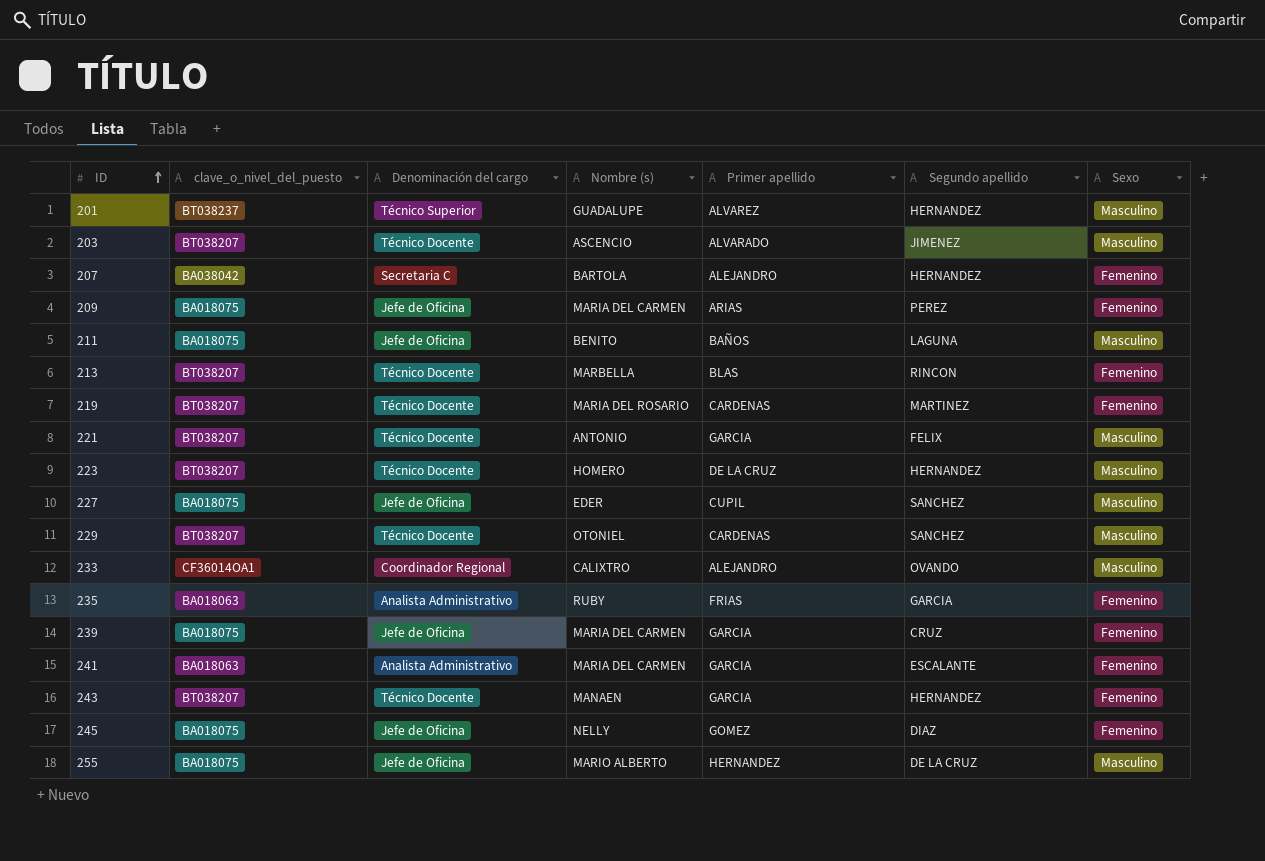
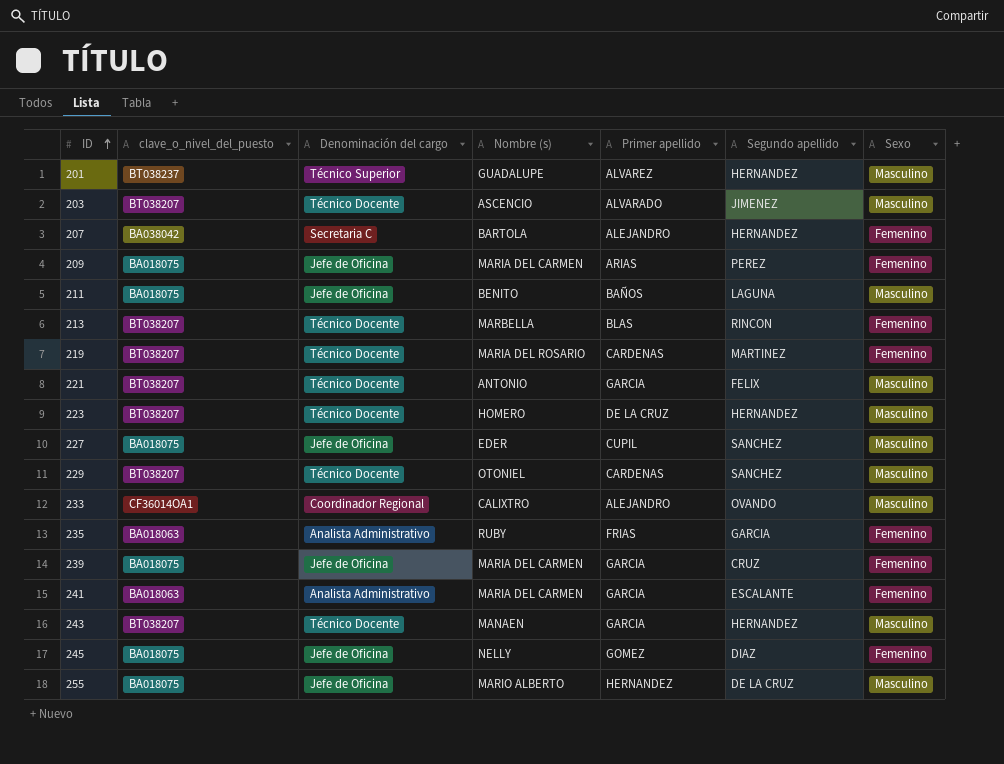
243 | Sexo: Femenino -> Masculino

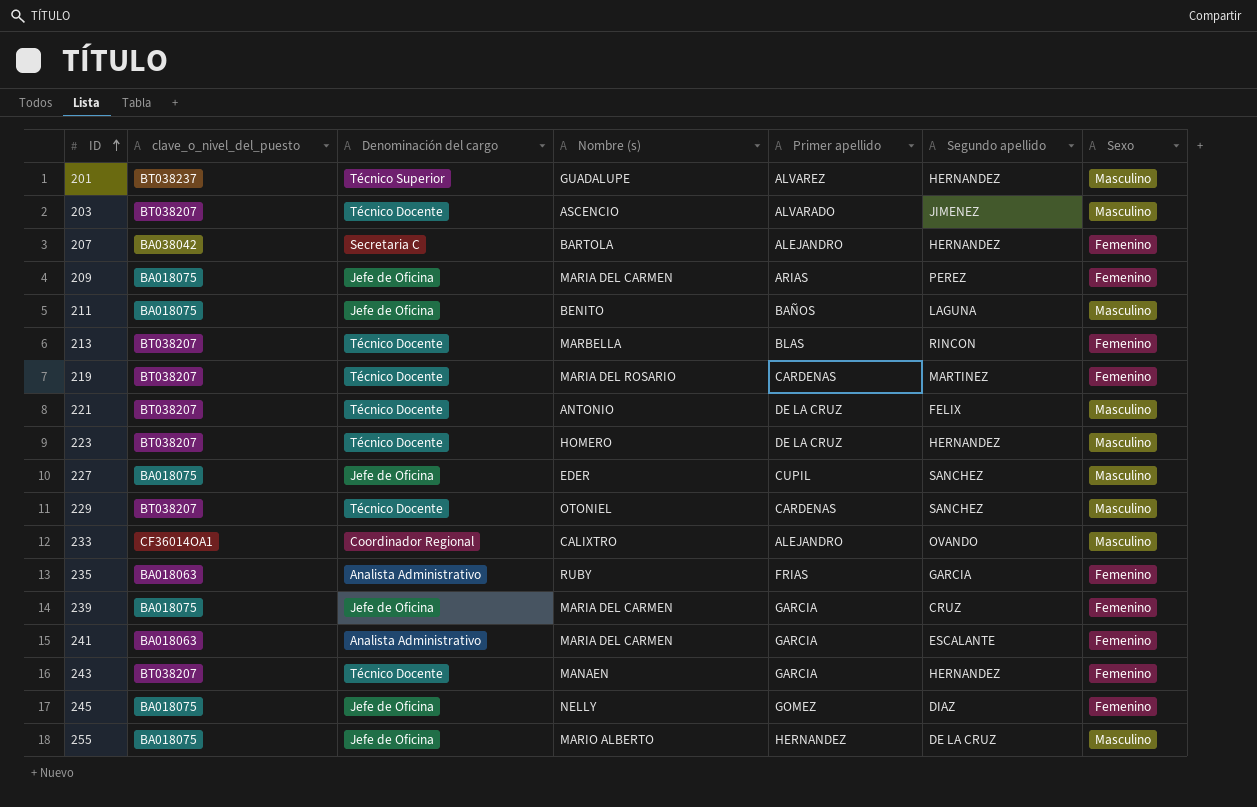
221 | Primer apellido: GARCIA -> DE LA CRUZ
243 | Sexo: Masculino -> Femenino

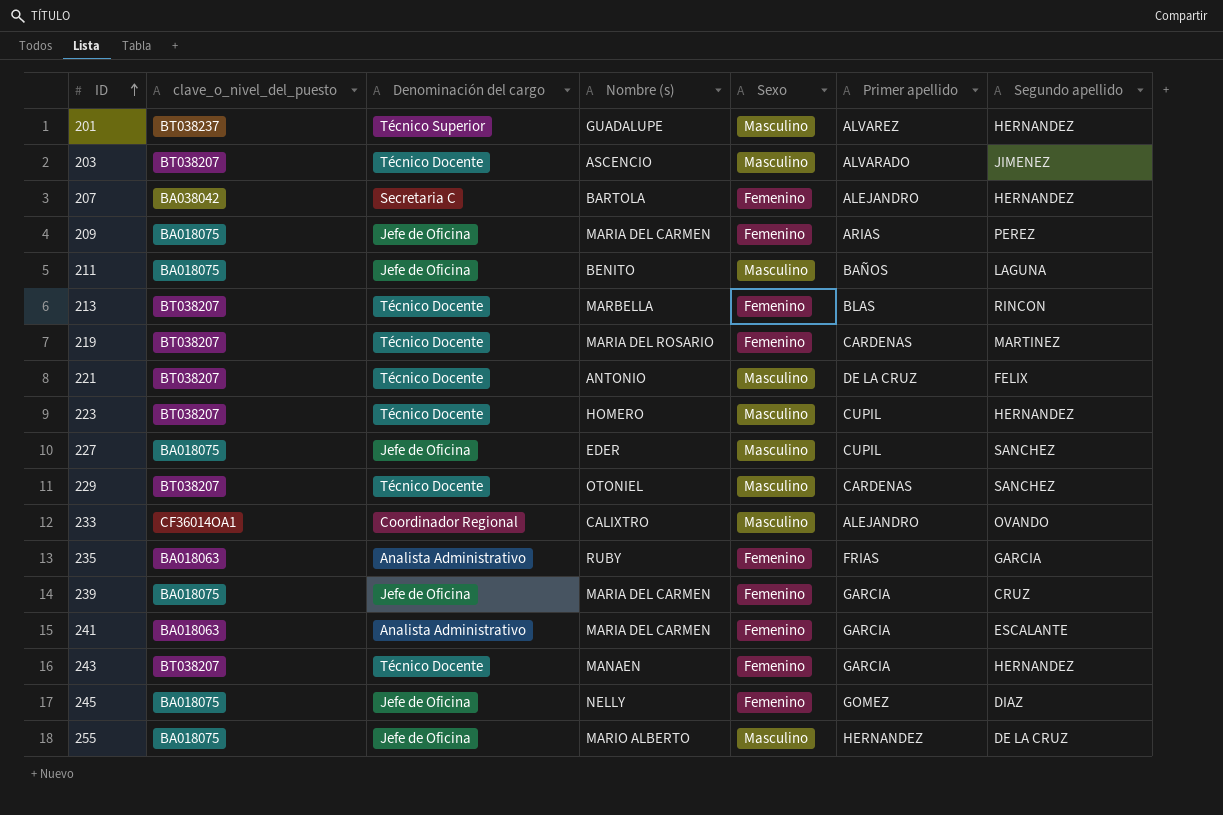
column Sexo | position: 7 -> 5
223 | Primer apellido: DE LA CRUZ -> CUPIL

